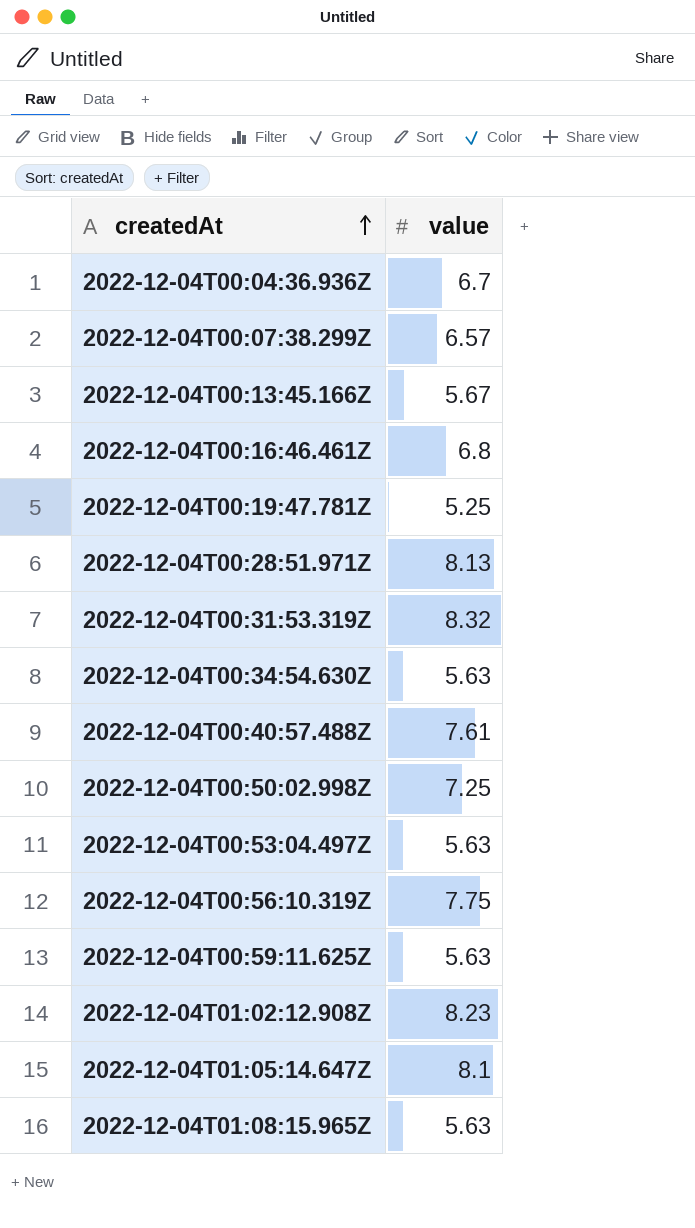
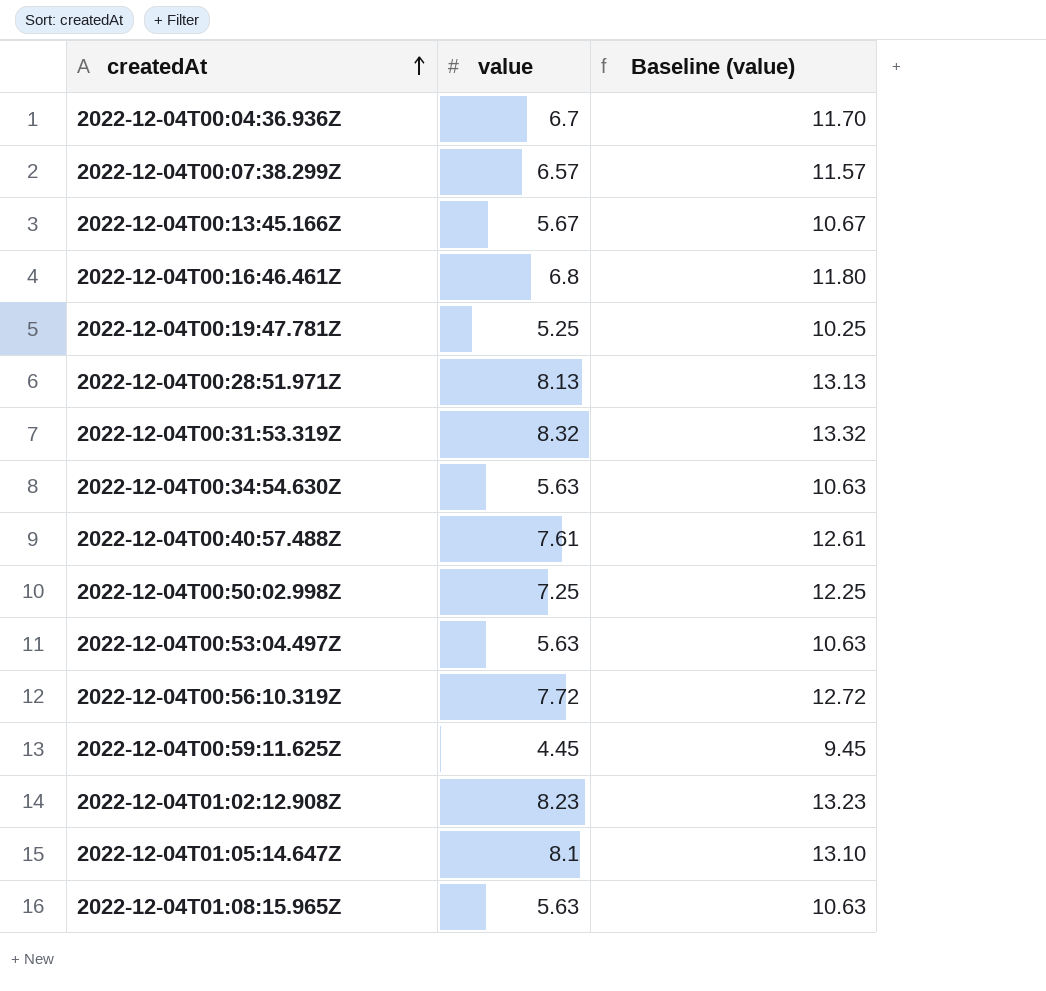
column Baseline (value) | formula: none -> [value] + 5
2022-12-04T00:56:10.319Z | value: 7.75 -> 7.72
2022-12-04T00:59:11.625Z | value: 5.63 -> 4.45

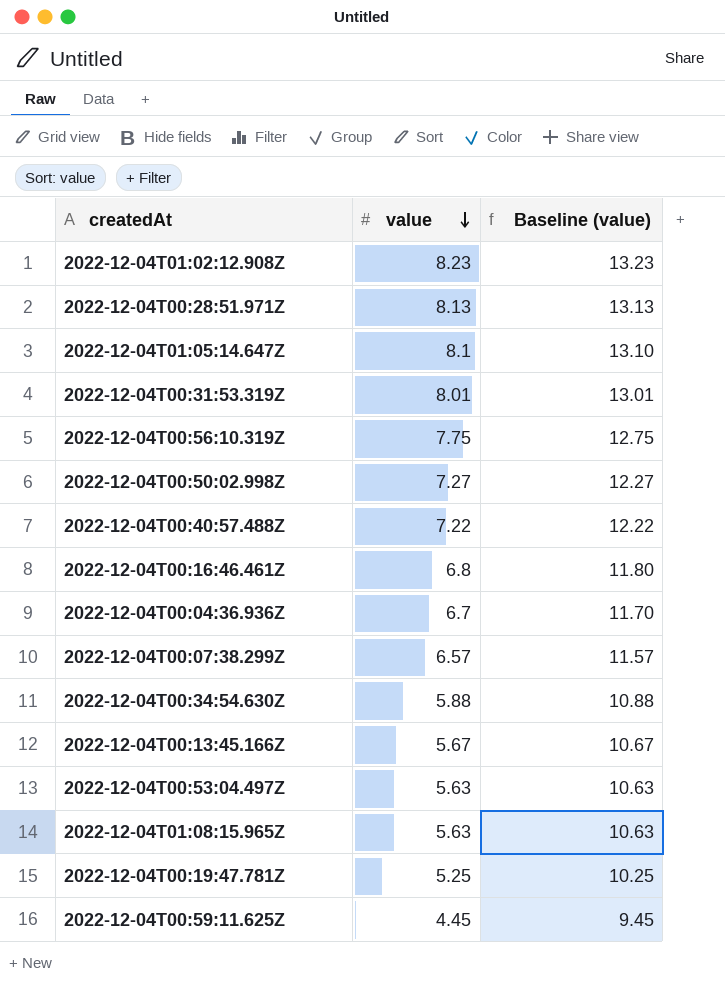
row order: createdAt ascending -> value descending
2022-12-04T00:31:53.319Z | value: 8.32 -> 8.01
2022-12-04T00:31:53.319Z | Baseline (value): 13.32 -> 13.01
2022-12-04T00:56:10.319Z | value: 7.72 -> 7.75
2022-12-04T00:56:10.319Z | Baseline (value): 12.72 -> 12.75
2022-12-04T00:50:02.998Z | value: 7.25 -> 7.27
2022-12-04T00:50:02.998Z | Baseline (value): 12.25 -> 12.27
2022-12-04T00:40:57.488Z | value: 7.61 -> 7.22
2022-12-04T00:40:57.488Z | Baseline (value): 12.61 -> 12.22
2022-12-04T00:34:54.630Z | value: 5.63 -> 5.88
2022-12-04T00:34:54.630Z | Baseline (value): 10.63 -> 10.88

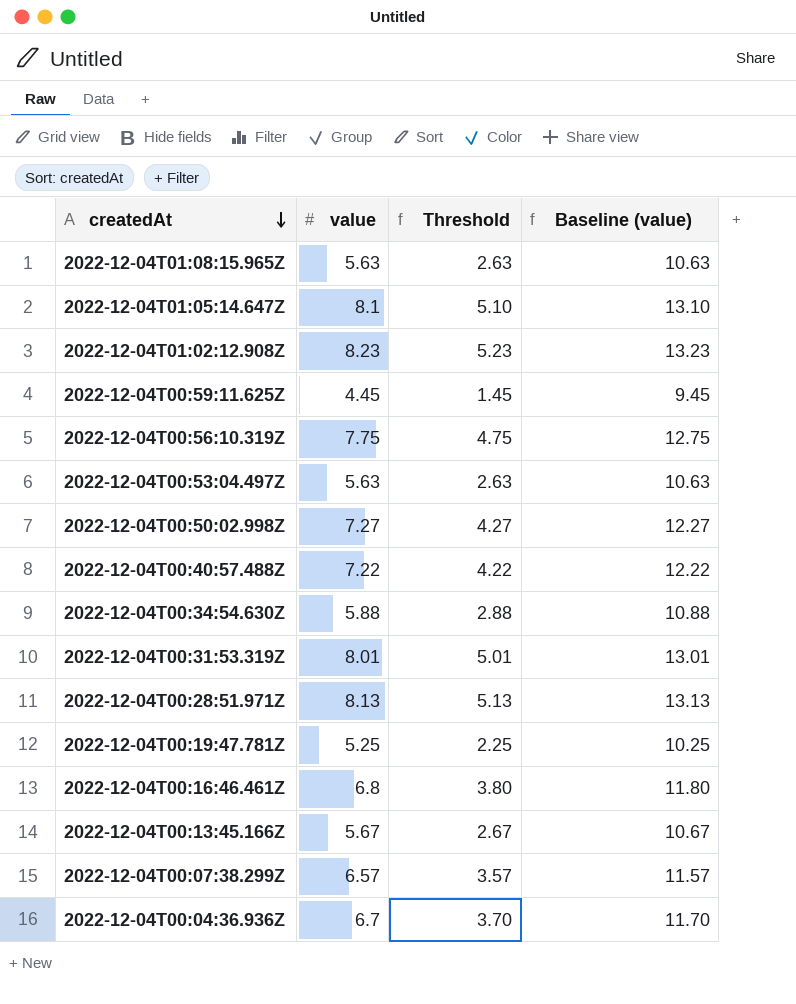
row order: value descending -> createdAt descending
column Threshold | formula: none -> [value] - 3

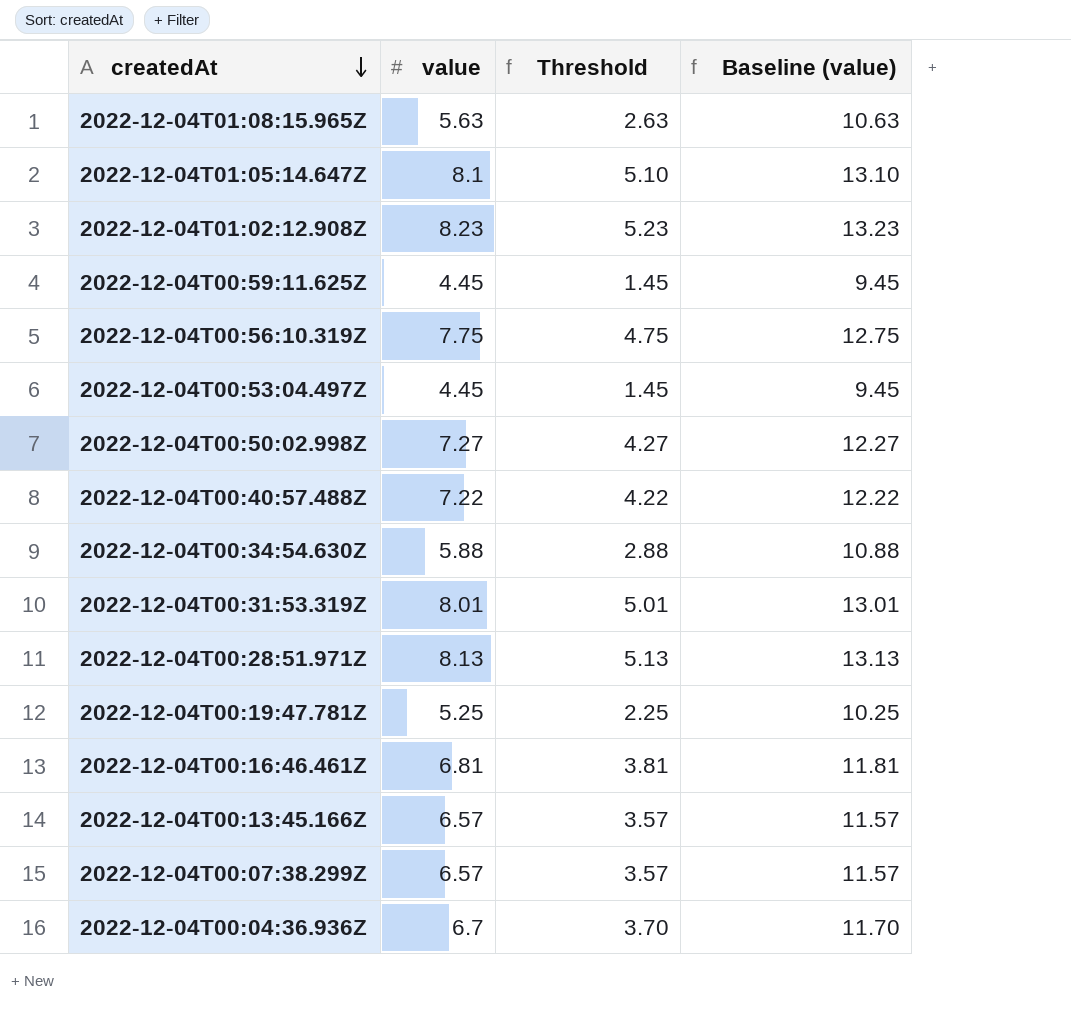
2022-12-04T00:53:04.497Z | value: 5.63 -> 4.45
2022-12-04T00:53:04.497Z | Threshold: 2.63 -> 1.45
2022-12-04T00:53:04.497Z | Baseline (value): 10.63 -> 9.45
2022-12-04T00:16:46.461Z | value: 6.8 -> 6.81
2022-12-04T00:16:46.461Z | Threshold: 3.80 -> 3.81
2022-12-04T00:16:46.461Z | Baseline (value): 11.80 -> 11.81
2022-12-04T00:13:45.166Z | value: 5.67 -> 6.57
2022-12-04T00:13:45.166Z | Threshold: 2.67 -> 3.57
2022-12-04T00:13:45.166Z | Baseline (value): 10.67 -> 11.57

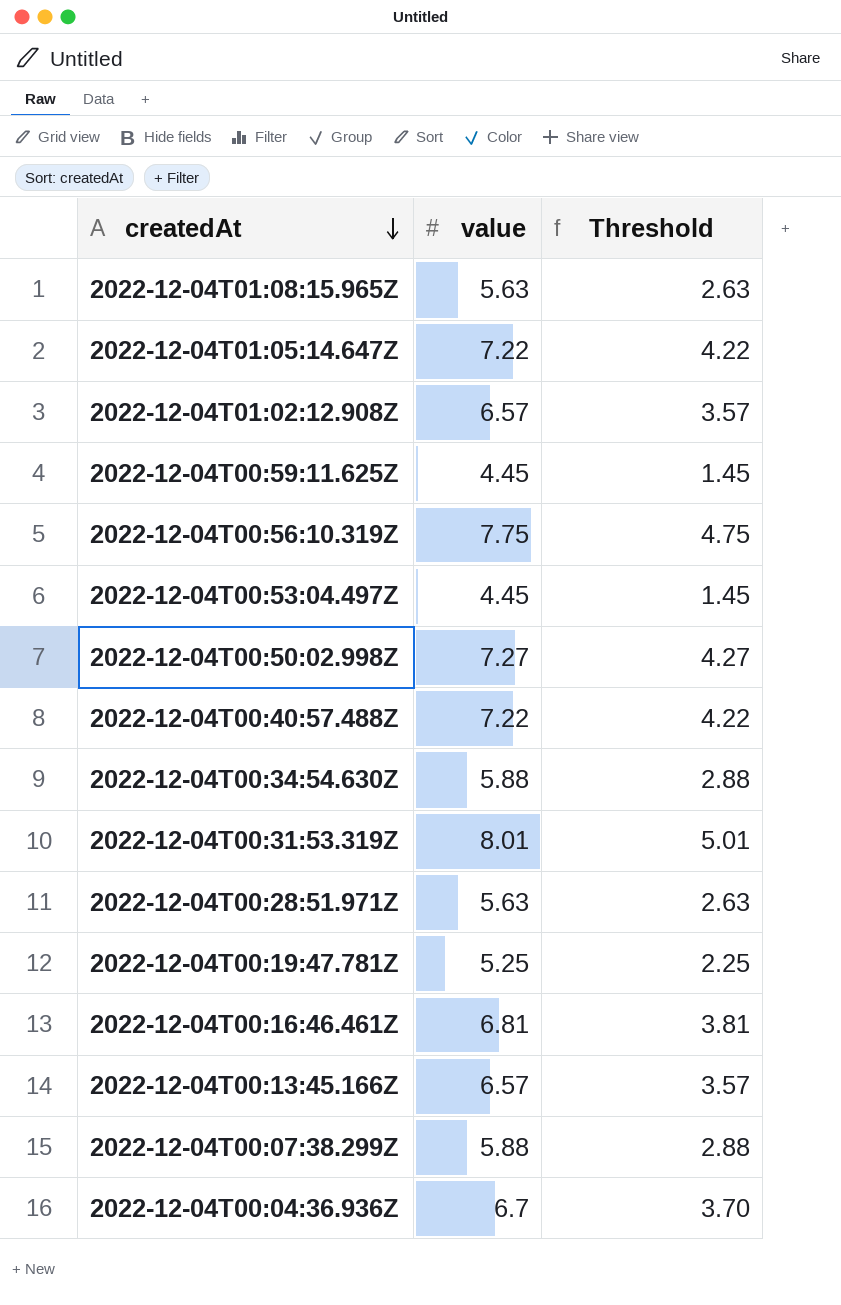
column Baseline (value) | formula: [value] + 5 -> none
2022-12-04T01:05:14.647Z | value: 8.1 -> 7.22
2022-12-04T01:05:14.647Z | Threshold: 5.10 -> 4.22
2022-12-04T01:02:12.908Z | value: 8.23 -> 6.57
2022-12-04T01:02:12.908Z | Threshold: 5.23 -> 3.57
2022-12-04T00:28:51.971Z | value: 8.13 -> 5.63
2022-12-04T00:28:51.971Z | Threshold: 5.13 -> 2.63
2022-12-04T00:07:38.299Z | value: 6.57 -> 5.88
2022-12-04T00:07:38.299Z | Threshold: 3.57 -> 2.88

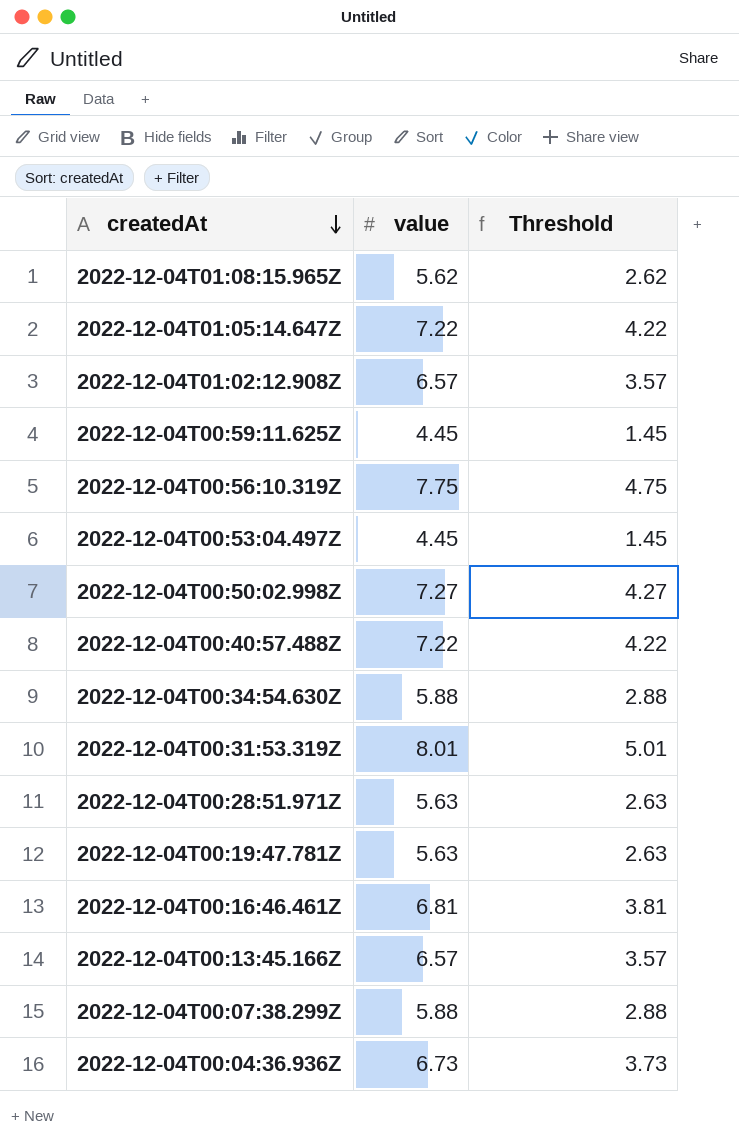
2022-12-04T01:08:15.965Z | value: 5.63 -> 5.62
2022-12-04T01:08:15.965Z | Threshold: 2.63 -> 2.62
2022-12-04T00:19:47.781Z | value: 5.25 -> 5.63
2022-12-04T00:19:47.781Z | Threshold: 2.25 -> 2.63
2022-12-04T00:04:36.936Z | value: 6.7 -> 6.73
2022-12-04T00:04:36.936Z | Threshold: 3.70 -> 3.73

